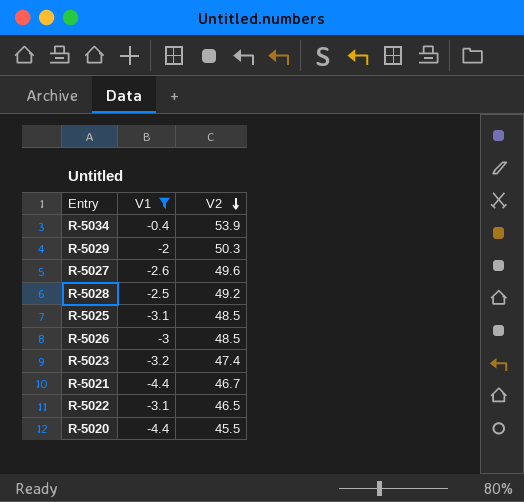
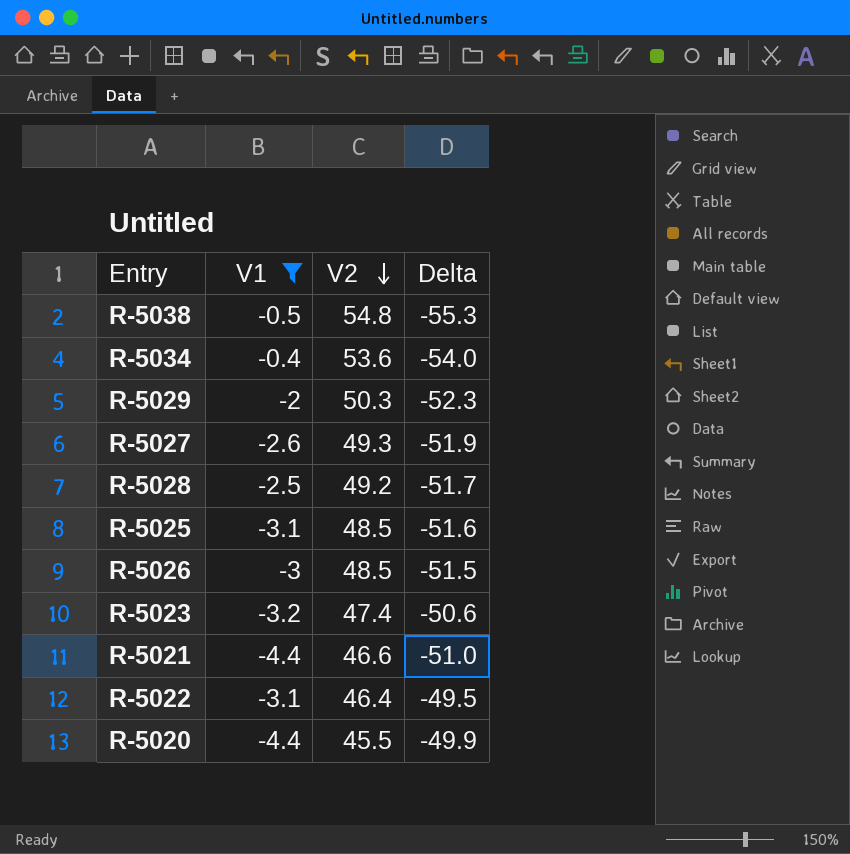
column Delta | formula: none -> [V1] - [V2]
row R-5038: none -> -0.5 | 54.8 | -55.3
R-5034 | V2: 53.9 -> 53.6
R-5027 | V2: 49.6 -> 49.3
R-5021 | V2: 46.7 -> 46.6
R-5022 | V2: 46.5 -> 46.4

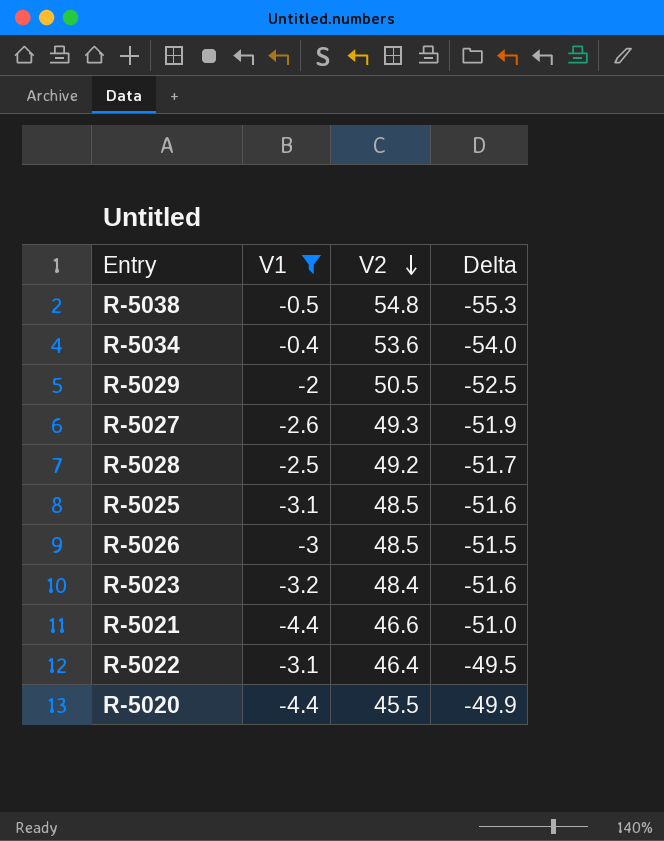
R-5029 | V2: 50.3 -> 50.5
R-5029 | Delta: -52.3 -> -52.5
R-5023 | V2: 47.4 -> 48.4
R-5023 | Delta: -50.6 -> -51.6

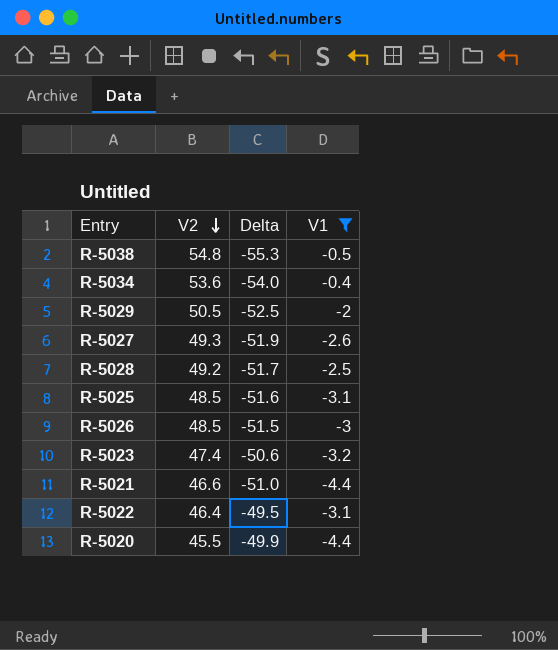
column V1 | position: 2 -> 4
R-5023 | V2: 48.4 -> 47.4
R-5023 | Delta: -51.6 -> -50.6

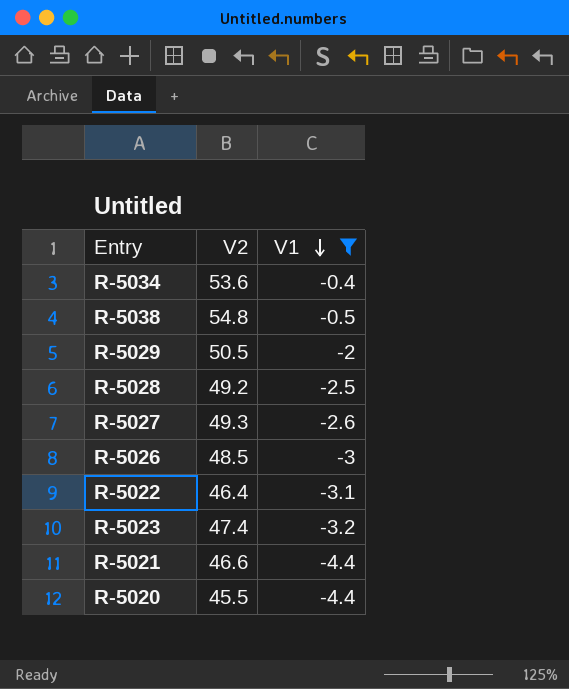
row order: V2 descending -> V1 descending
column Delta | formula: [V1] - [V2] -> none
row R-5025: 48.5 | -51.6 | -3.1 -> none

